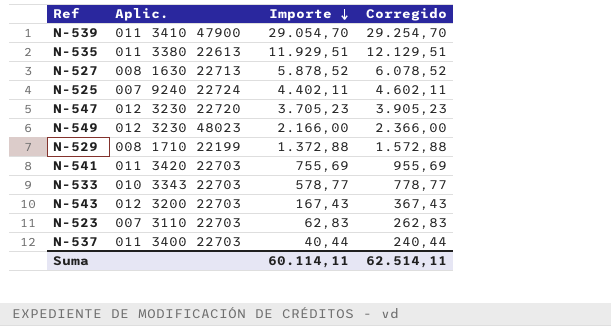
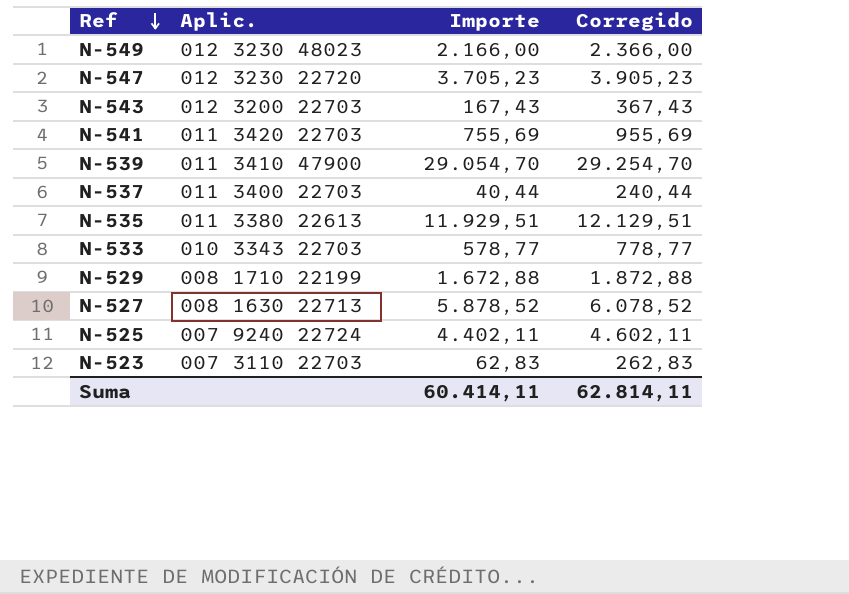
row order: Importe descending -> Ref descending
N-529 | Importe: 1.372,88 -> 1.672,88
N-529 | Corregido: 1.572,88 -> 1.872,88
Suma | Importe: 60.114,11 -> 60.414,11
Suma | Corregido: 62.514,11 -> 62.814,11

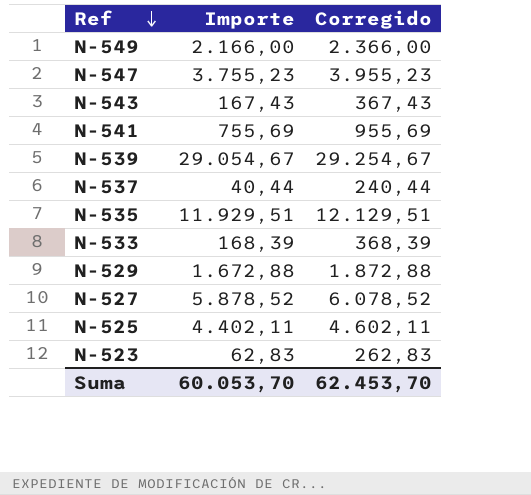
column Aplic. | position: 2 -> none
N-547 | Importe: 3.705,23 -> 3.755,23
N-547 | Corregido: 3.905,23 -> 3.955,23
N-539 | Importe: 29.054,70 -> 29.054,67
N-539 | Corregido: 29.254,70 -> 29.254,67
N-533 | Importe: 578,77 -> 168,39
N-533 | Corregido: 778,77 -> 368,39
Suma | Importe: 60.414,11 -> 60.053,70
Suma | Corregido: 62.814,11 -> 62.453,70

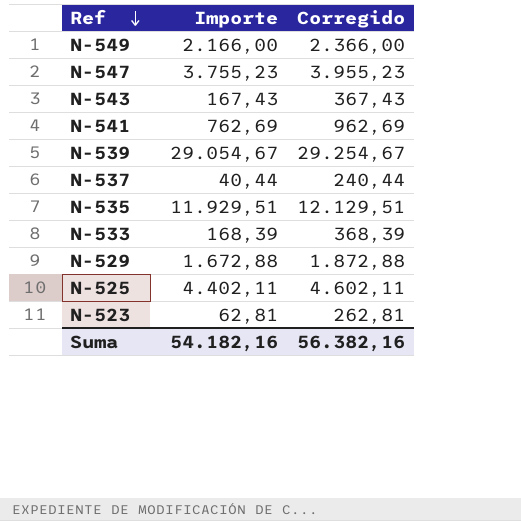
row N-527: 5.878,52 | 6.078,52 -> none
N-541 | Importe: 755,69 -> 762,69
N-541 | Corregido: 955,69 -> 962,69
N-523 | Importe: 62,83 -> 62,81
N-523 | Corregido: 262,83 -> 262,81
Suma | Importe: 60.053,70 -> 54.182,16
Suma | Corregido: 62.453,70 -> 56.382,16

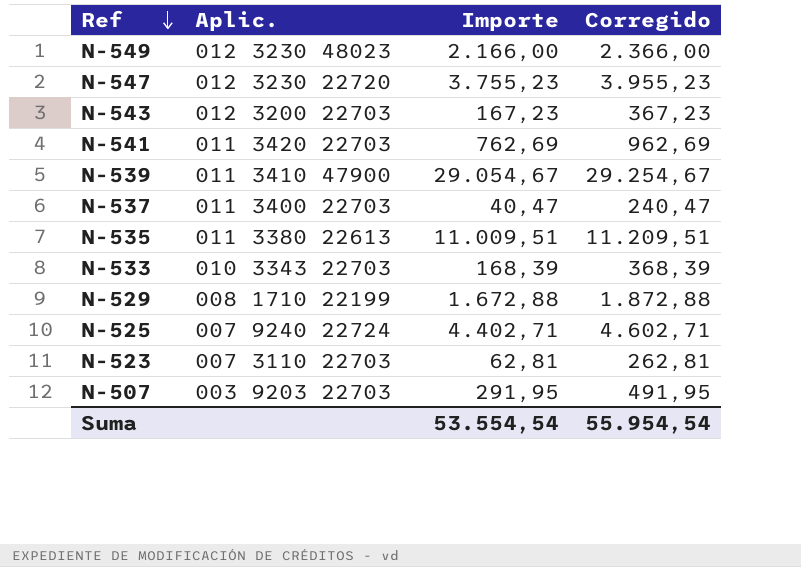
column Aplic. | position: none -> 2
N-543 | Importe: 167,43 -> 167,23
N-543 | Corregido: 367,43 -> 367,23
N-537 | Importe: 40,44 -> 40,47
N-537 | Corregido: 240,44 -> 240,47
N-535 | Importe: 11.929,51 -> 11.009,51
N-535 | Corregido: 12.129,51 -> 11.209,51
N-525 | Importe: 4.402,11 -> 4.402,71
N-525 | Corregido: 4.602,11 -> 4.602,71
row N-507: none -> 003 9203 22703 | 291,95 | 491,95
Suma | Importe: 54.182,16 -> 53.554,54
Suma | Corregido: 56.382,16 -> 55.954,54

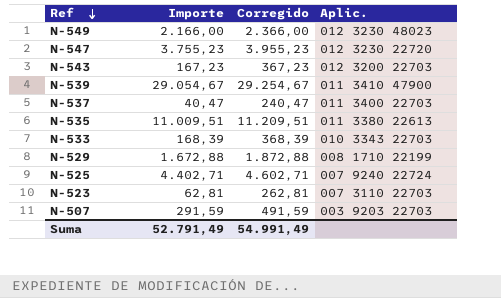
column Aplic. | position: 2 -> 4
row N-541: 011 3420 22703 | 762,69 | 962,69 -> none
N-507 | Importe: 291,95 -> 291,59
N-507 | Corregido: 491,95 -> 491,59
Suma | Importe: 53.554,54 -> 52.791,49
Suma | Corregido: 55.954,54 -> 54.991,49

